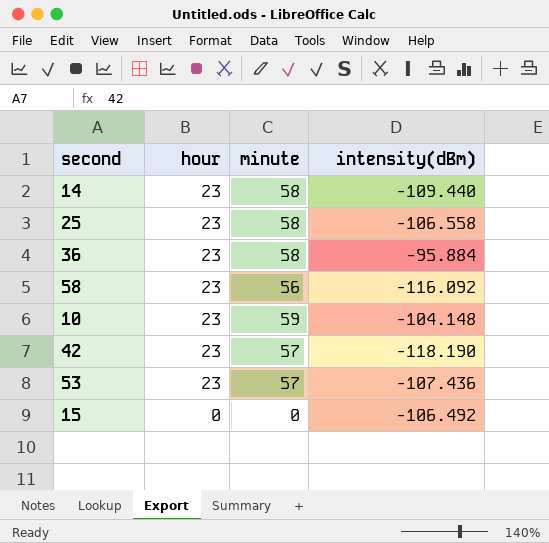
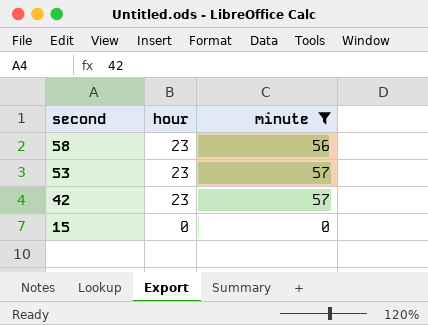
filter: none -> minute <= 57
row order: hour descending -> second descending
column intensity(dBm) | position: 4 -> none

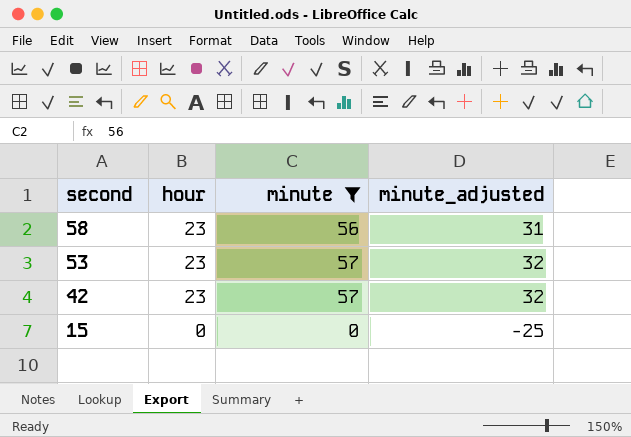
column minute_adjusted | formula: none -> [minute] - 25

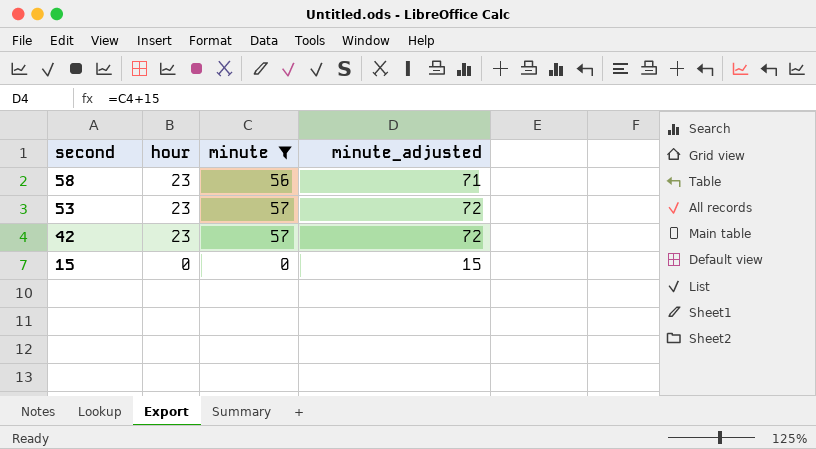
column minute_adjusted | formula: [minute] - 25 -> [minute] + 15

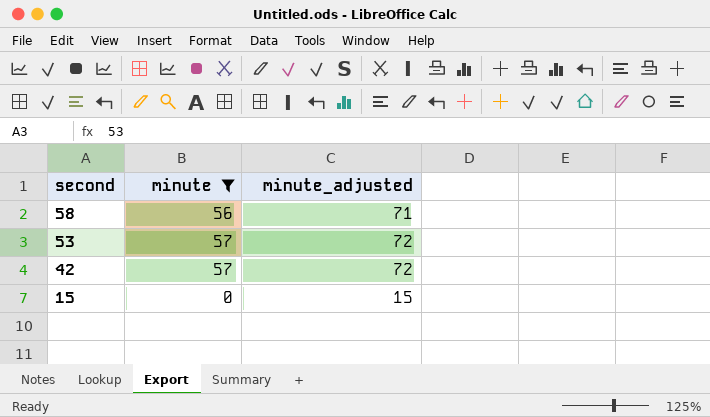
column hour | position: 2 -> none

